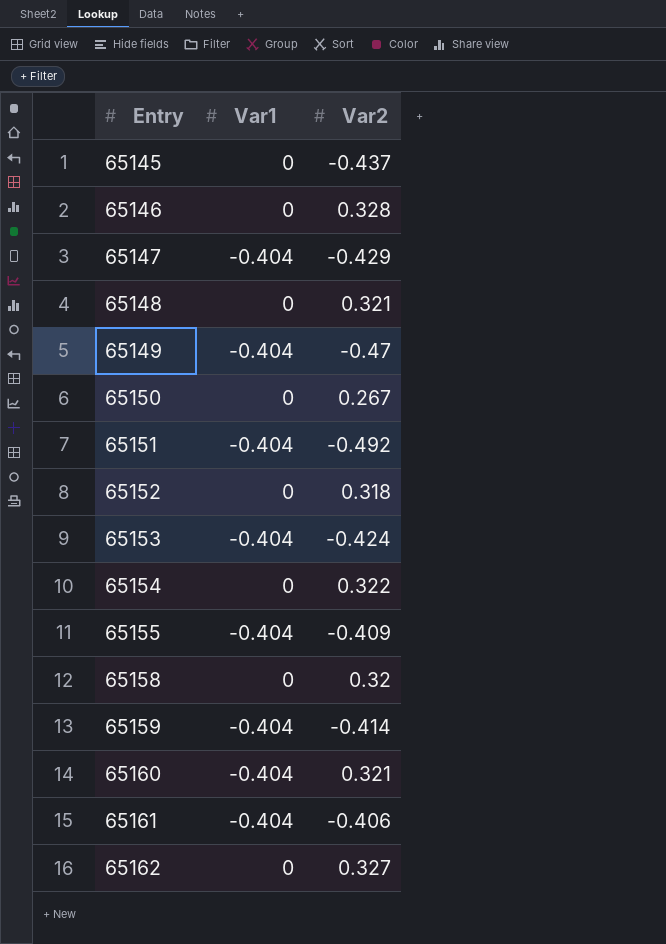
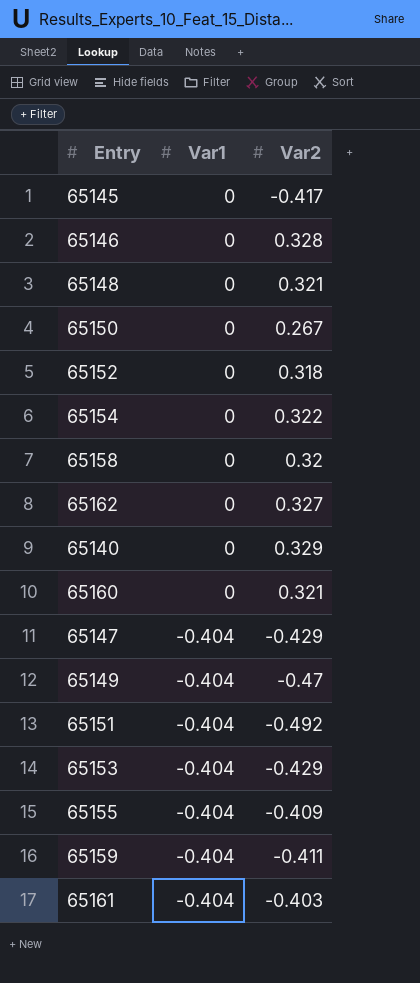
row order: Entry ascending -> Var1 descending
65145 | Var2: -0.437 -> -0.417
row 65140: none -> 0 | 0.329
65160 | Var1: -0.404 -> 0
65153 | Var2: -0.424 -> -0.429
65159 | Var2: -0.414 -> -0.411
65161 | Var2: -0.406 -> -0.403

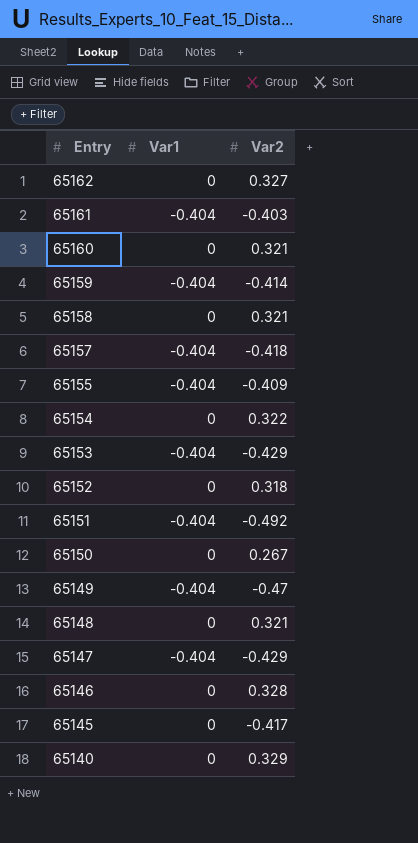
row order: Var1 descending -> Entry descending
65159 | Var2: -0.411 -> -0.414
65158 | Var2: 0.32 -> 0.321
row 65157: none -> -0.404 | -0.418

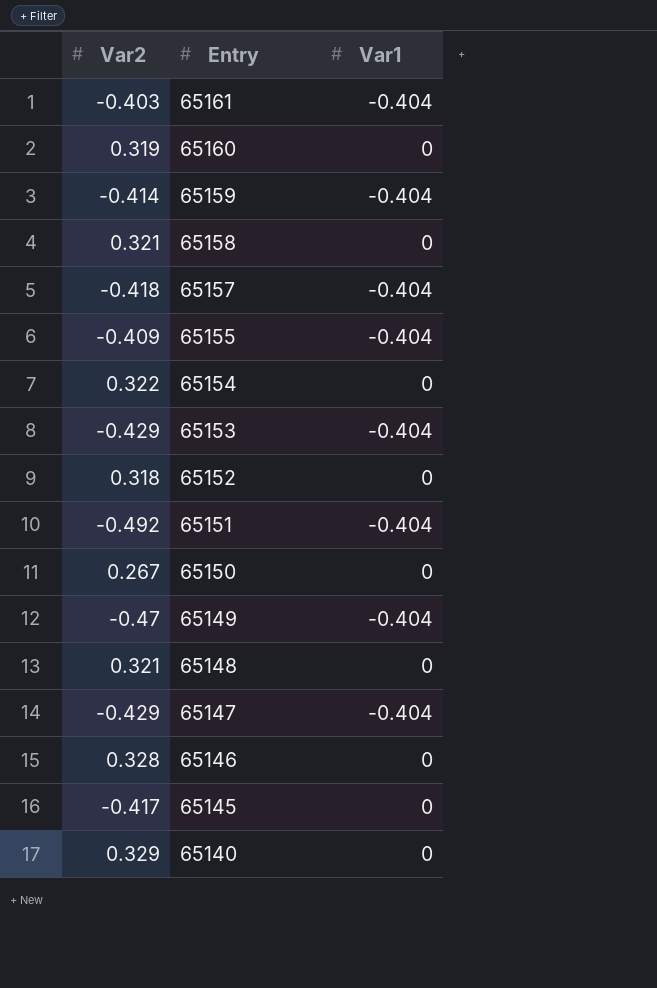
column Var2 | position: 3 -> 1
row 65162: 0 | 0.327 -> none
65160 | Var2: 0.321 -> 0.319

